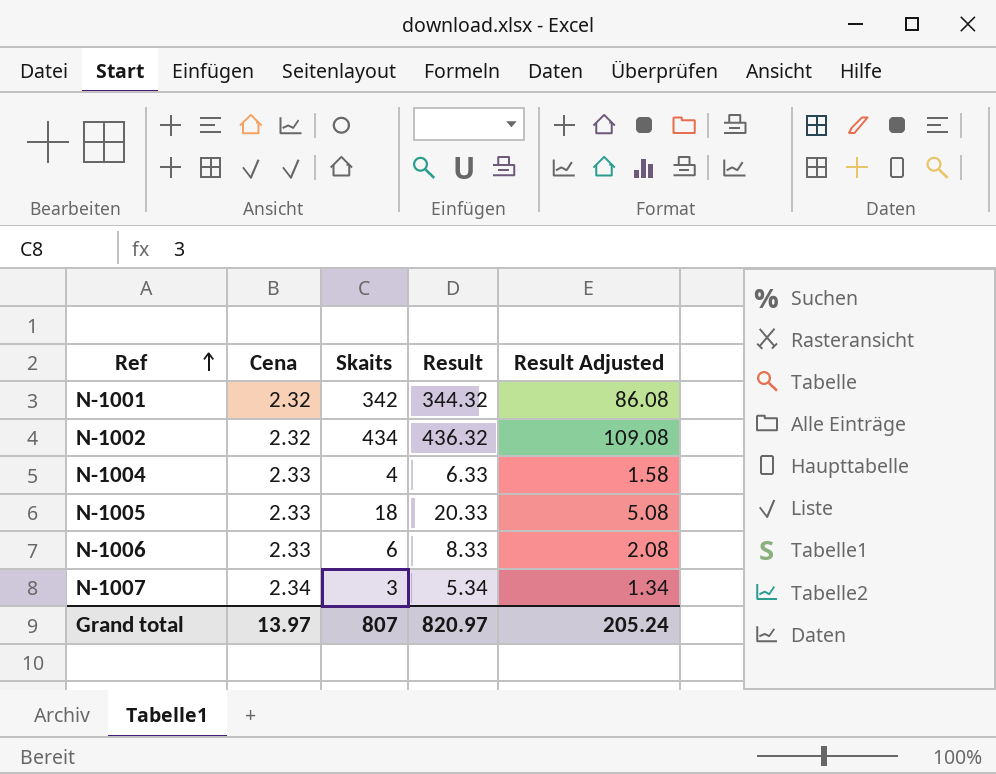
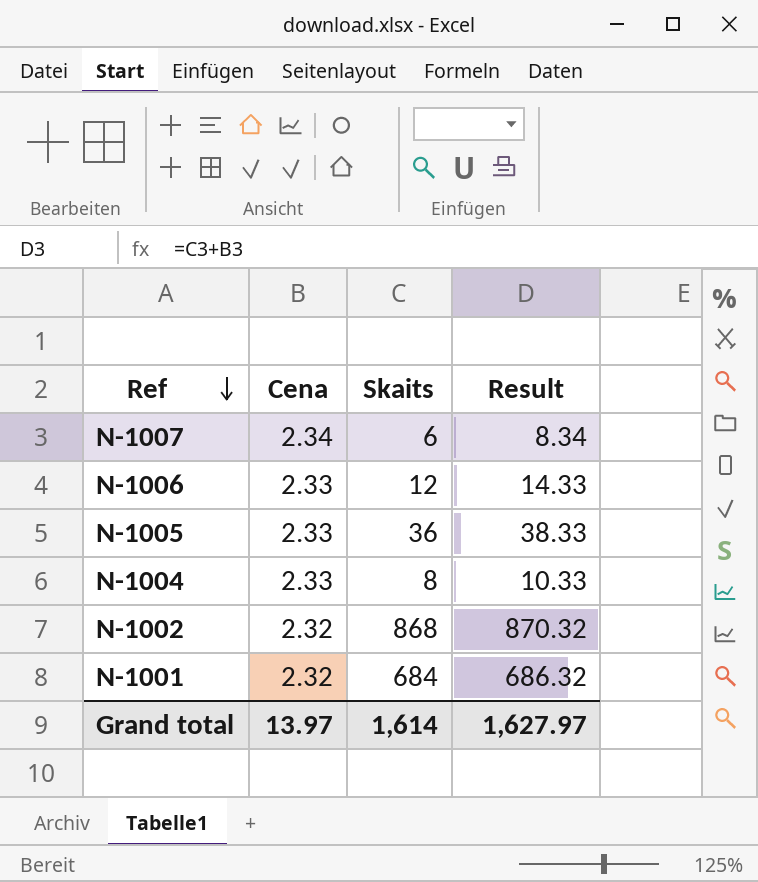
row order: Ref ascending -> Ref descending
column Result Adjusted | formula: [Result] * 0.25 -> none
N-1007 | Skaits: 3 -> 6
N-1007 | Result: 5.34 -> 8.34
N-1006 | Skaits: 6 -> 12
N-1006 | Result: 8.33 -> 14.33
N-1005 | Skaits: 18 -> 36
N-1005 | Result: 20.33 -> 38.33
N-1004 | Skaits: 4 -> 8
N-1004 | Result: 6.33 -> 10.33
N-1002 | Skaits: 434 -> 868
N-1002 | Result: 436.32 -> 870.32
N-1001 | Skaits: 342 -> 684
N-1001 | Result: 344.32 -> 686.32
Grand total | Skaits: 807 -> 1,614
Grand total | Result: 820.97 -> 1,627.97

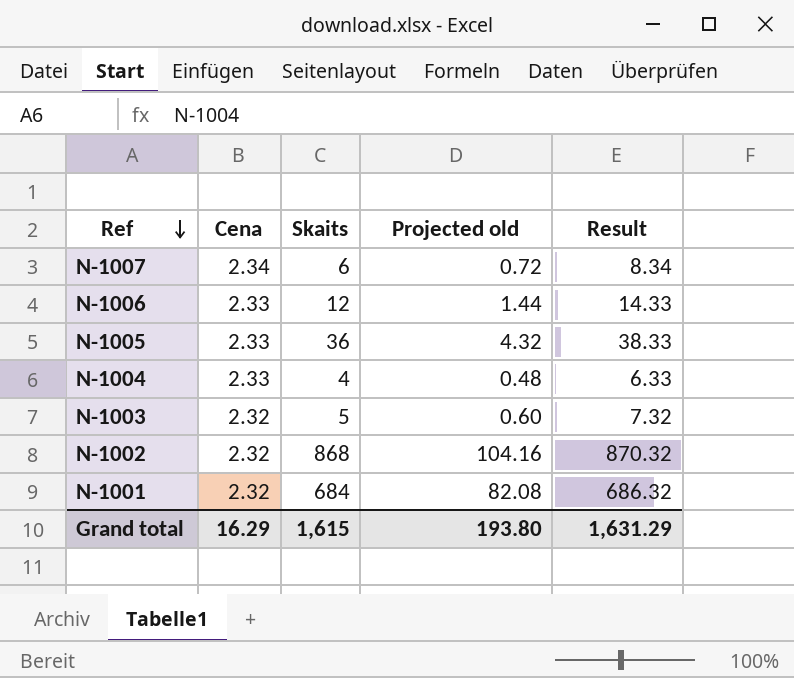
column Projected old | formula: none -> [Skaits] * 0.12
N-1004 | Skaits: 8 -> 4
N-1004 | Result: 10.33 -> 6.33
row N-1003: none -> 2.32 | 5 | 0.60 | 7.32
Grand total | Cena: 13.97 -> 16.29
Grand total | Skaits: 1,614 -> 1,615
Grand total | Result: 1,627.97 -> 1,631.29

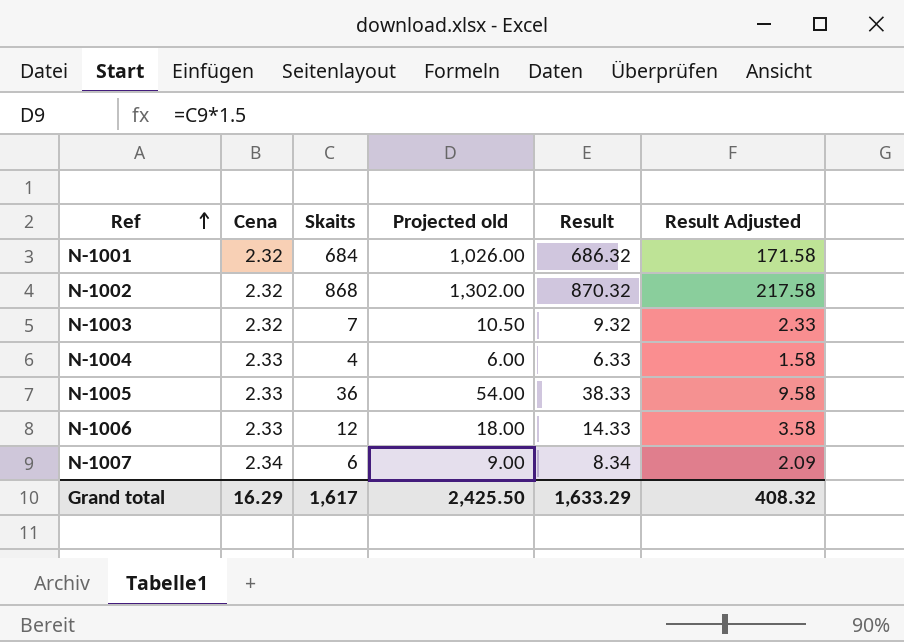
row order: Ref descending -> Ref ascending
column Projected old | formula: [Skaits] * 0.12 -> [Skaits] * 1.5
column Result Adjusted | formula: none -> [Result] * 0.25
N-1003 | Skaits: 5 -> 7
N-1003 | Result: 7.32 -> 9.32
Grand total | Skaits: 1,615 -> 1,617
Grand total | Projected old: 193.80 -> 2,425.50
Grand total | Result: 1,631.29 -> 1,633.29

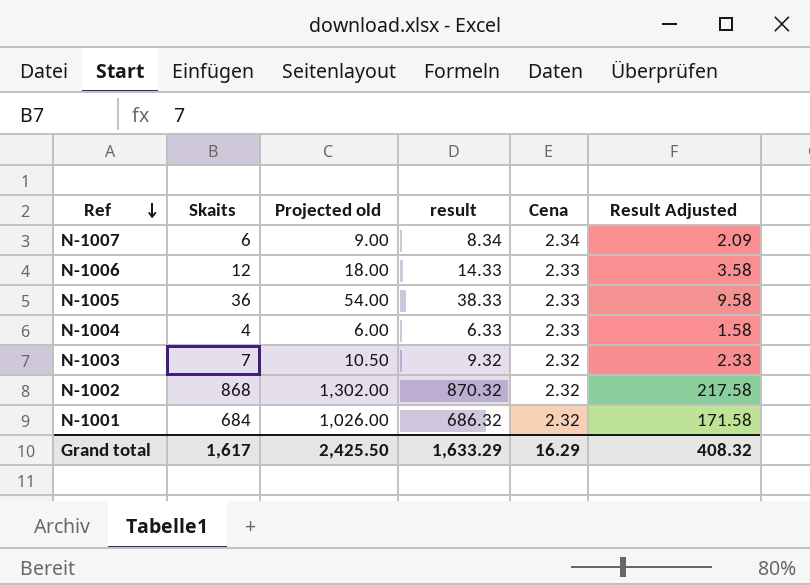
row order: Ref ascending -> Ref descending
column name: Result -> result
column Cena | position: 2 -> 5

